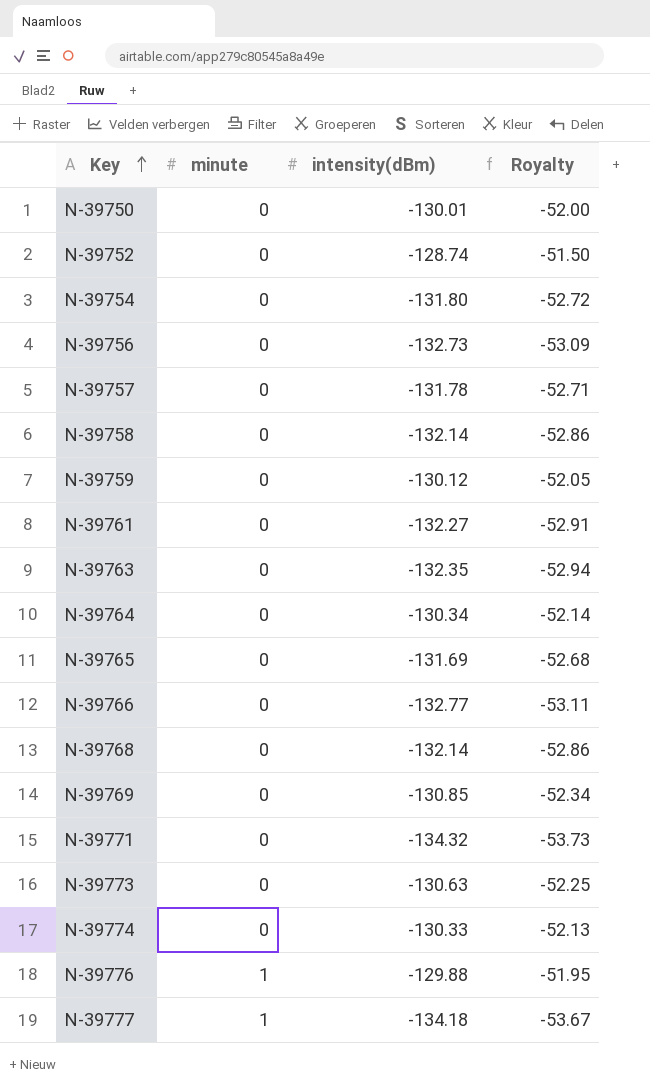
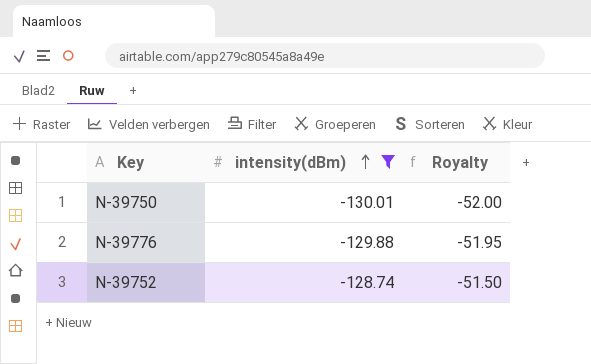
filter: none -> intensity(dBm) >= -130.01
row order: Key ascending -> intensity(dBm) ascending
column minute | position: 2 -> none

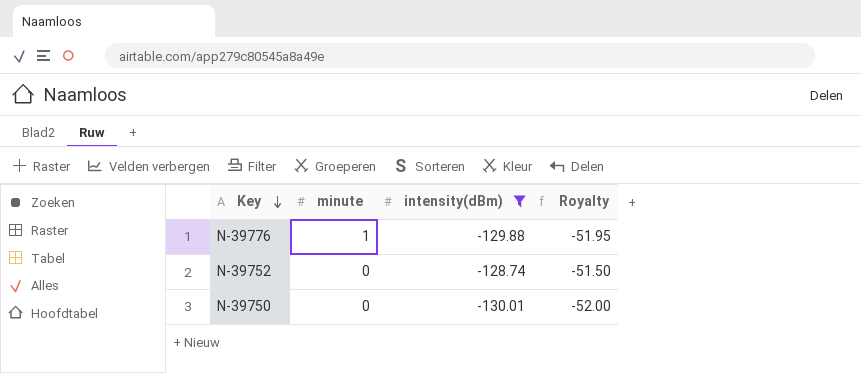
row order: intensity(dBm) ascending -> Key descending
column minute | position: none -> 2

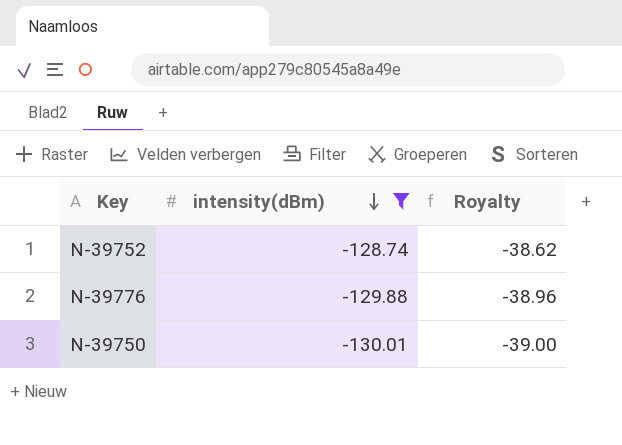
row order: Key descending -> intensity(dBm) descending
column minute | position: 2 -> none
column Royalty | formula: [intensity(dBm)] * 0.4 -> [intensity(dBm)] * 0.3

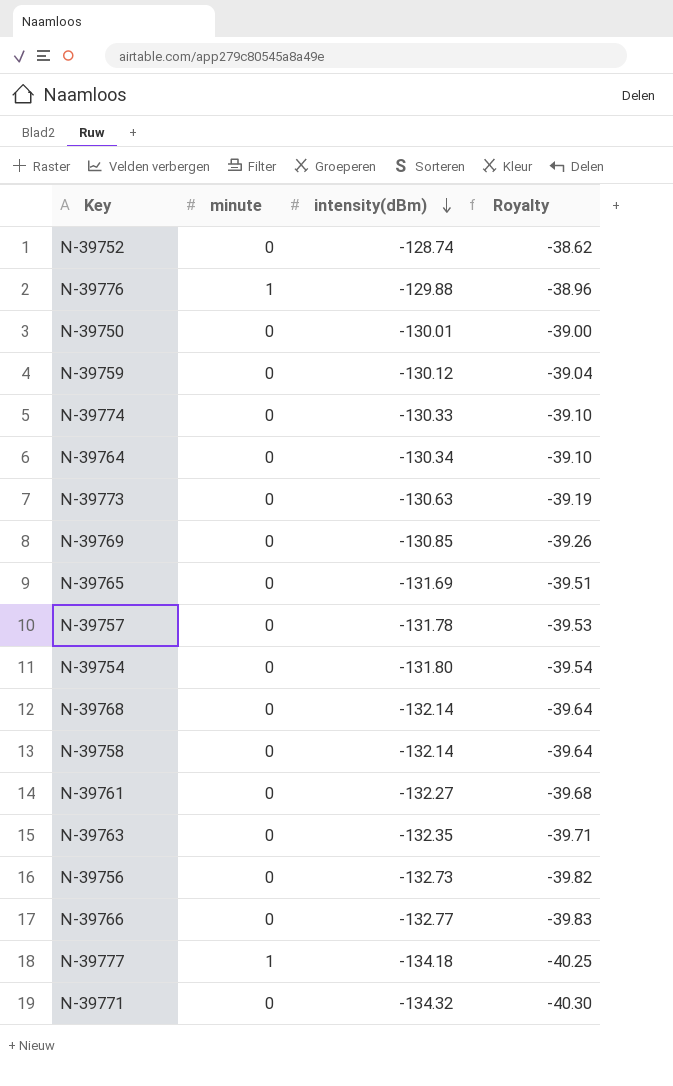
filter: intensity(dBm) >= -130.01 -> none
column minute | position: none -> 2

